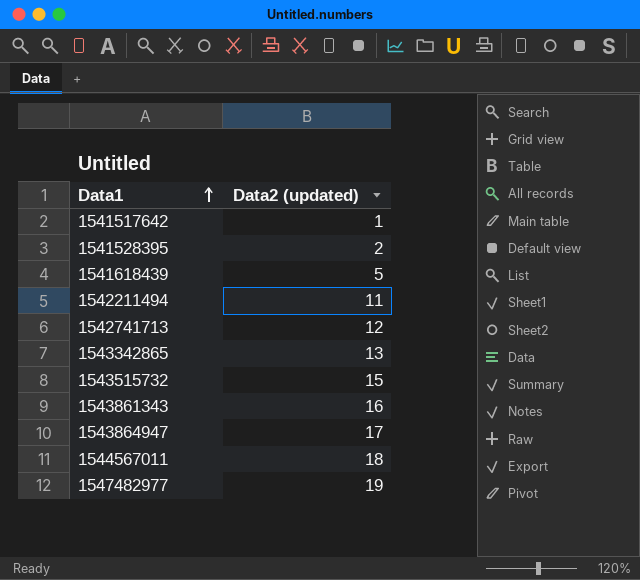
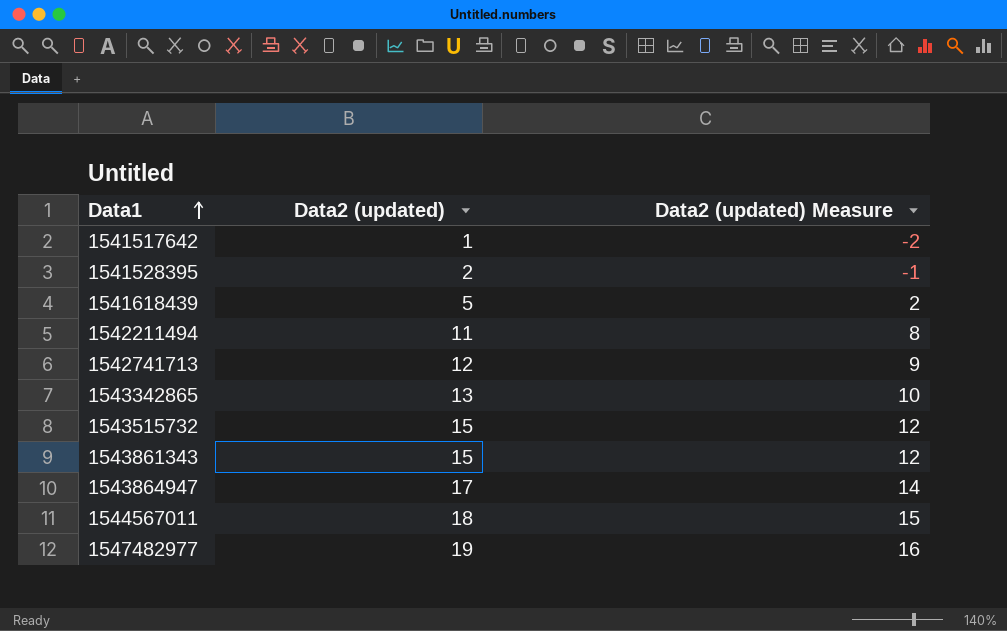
column Data2 (updated) Measure | formula: none -> [Data2 (updated)] - 3
1543861343 | Data2 (updated): 16 -> 15

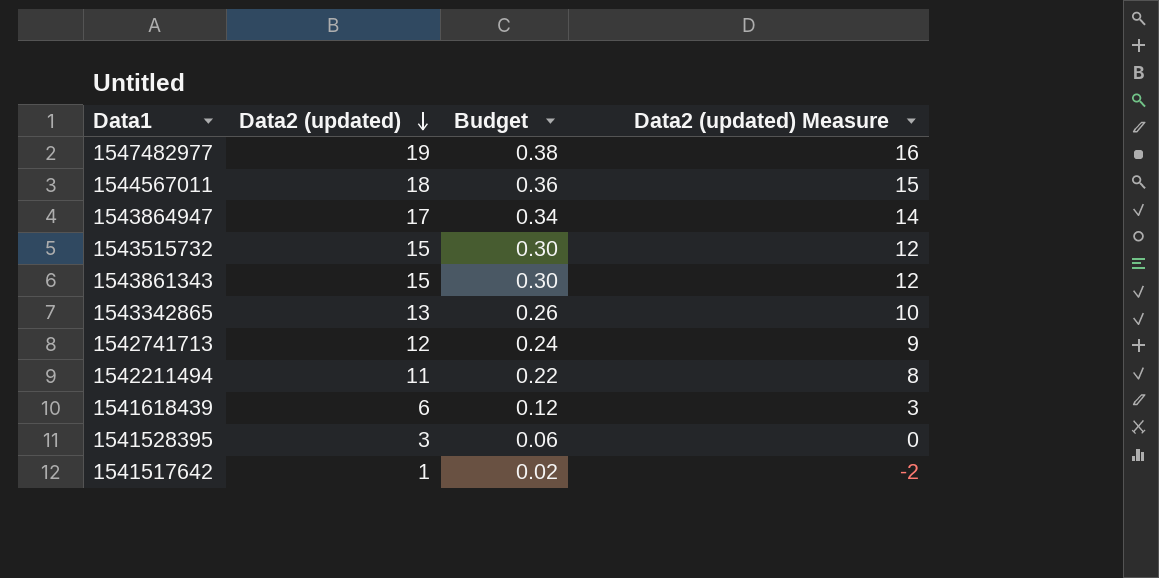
row order: Data1 ascending -> Data2 (updated) descending
column Budget | formula: none -> [Data2 (updated)] * 0.02
1541618439 | Data2 (updated): 5 -> 6
1541618439 | Data2 (updated) Measure: 2 -> 3
1541528395 | Data2 (updated): 2 -> 3
1541528395 | Data2 (updated) Measure: -1 -> 0

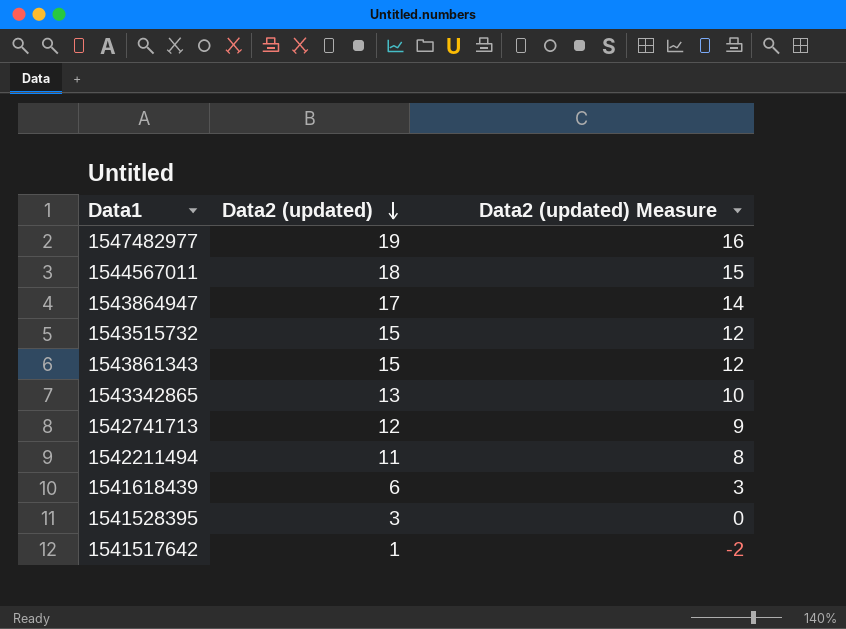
column Budget | formula: [Data2 (updated)] * 0.02 -> none

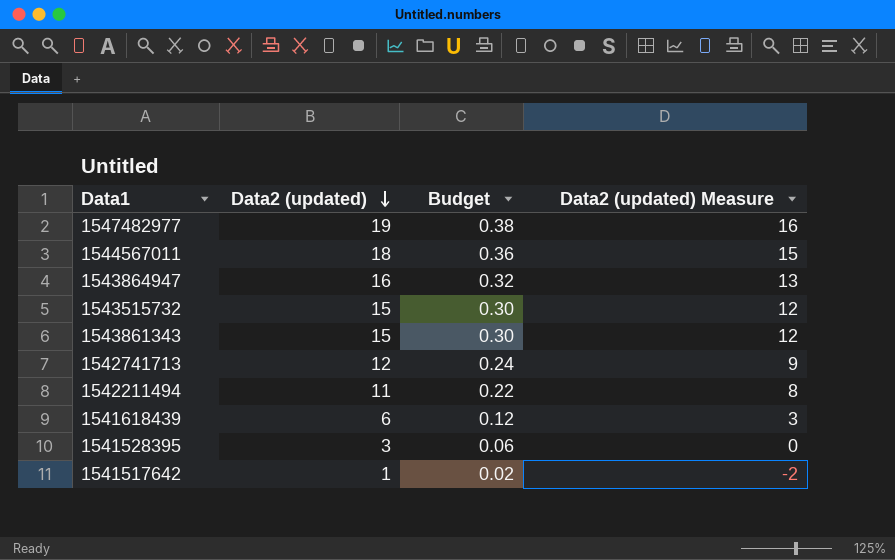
column Budget | formula: none -> [Data2 (updated)] * 0.02
row 1543342865: 13 | 10 -> none
1543864947 | Data2 (updated): 17 -> 16
1543864947 | Data2 (updated) Measure: 14 -> 13

